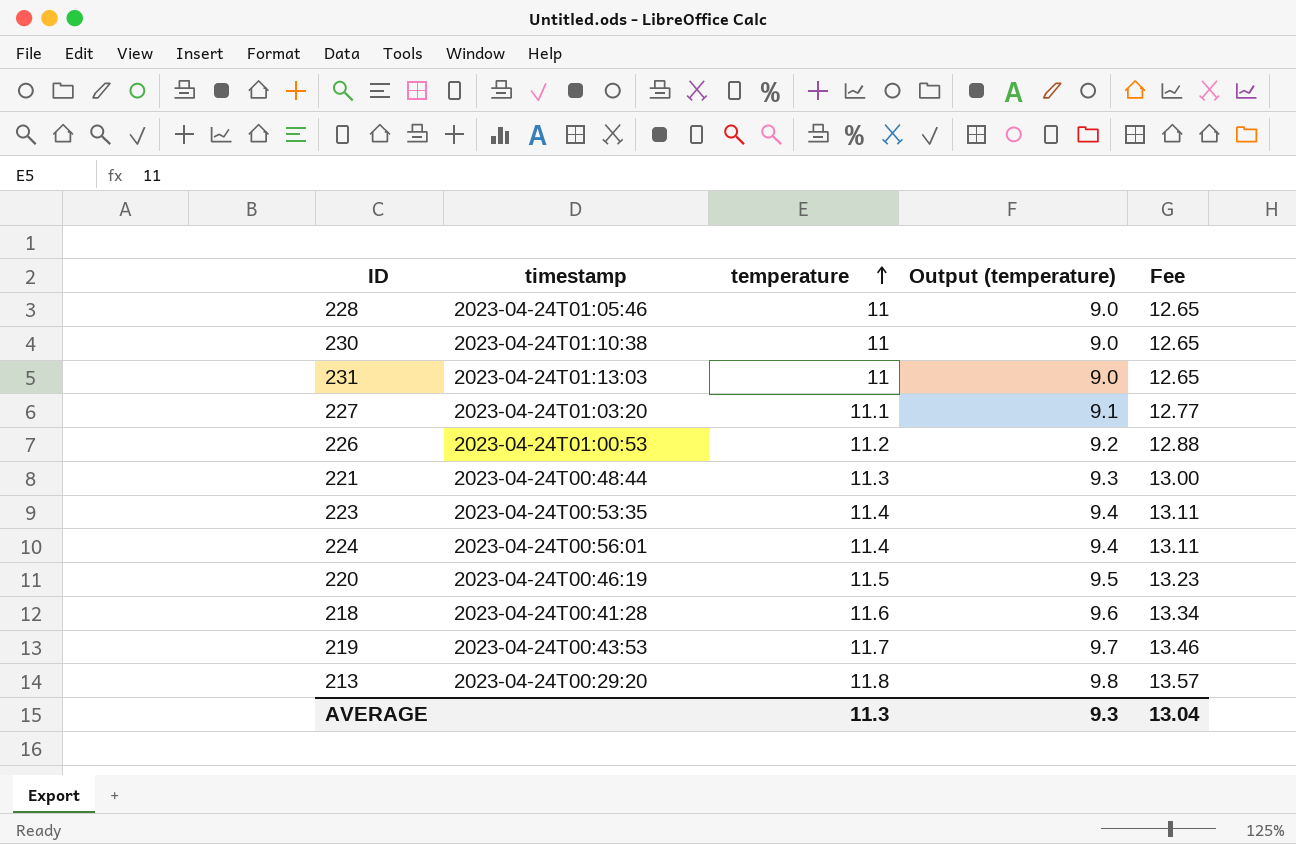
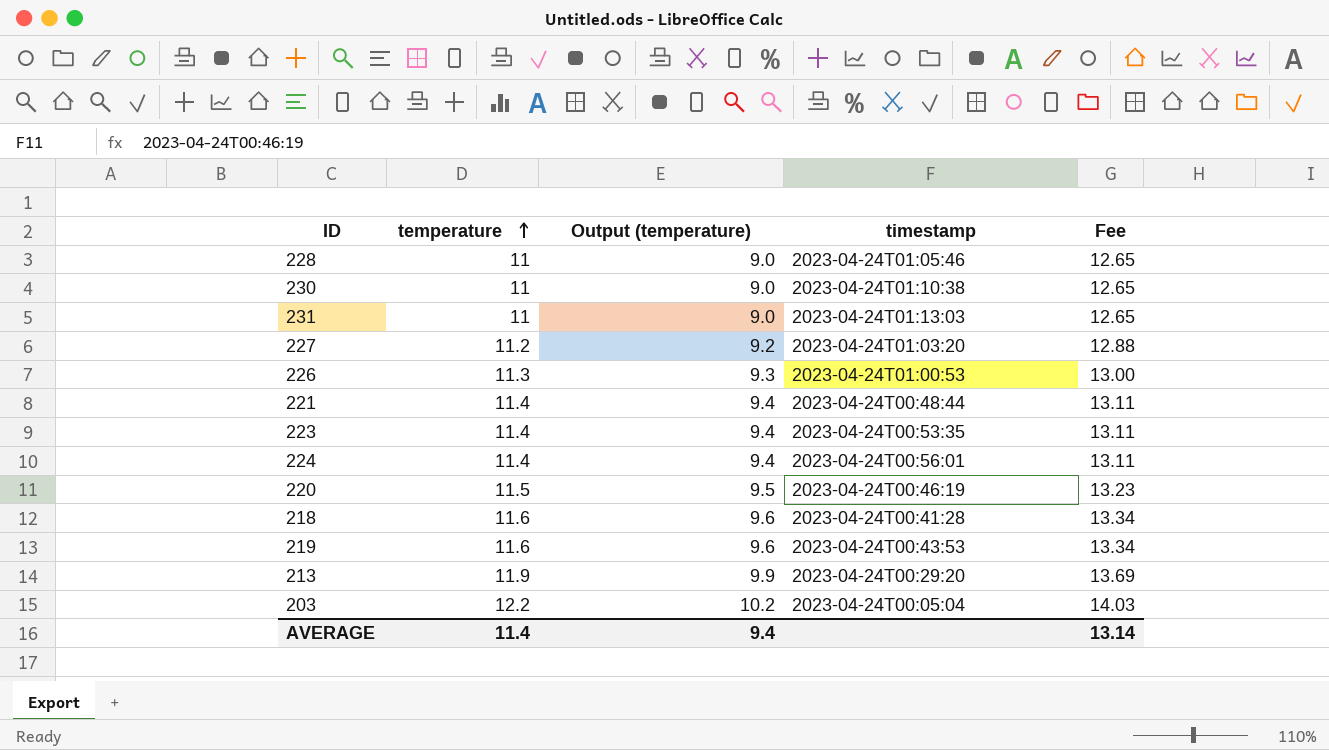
column timestamp | position: 2 -> 4
227 | temperature: 11.1 -> 11.2
227 | Output (temperature): 9.1 -> 9.2
227 | Fee: 12.77 -> 12.88
226 | temperature: 11.2 -> 11.3
226 | Output (temperature): 9.2 -> 9.3
226 | Fee: 12.88 -> 13.00
221 | temperature: 11.3 -> 11.4
221 | Output (temperature): 9.3 -> 9.4
221 | Fee: 13.00 -> 13.11
219 | temperature: 11.7 -> 11.6
219 | Output (temperature): 9.7 -> 9.6
219 | Fee: 13.46 -> 13.34
213 | temperature: 11.8 -> 11.9
213 | Output (temperature): 9.8 -> 9.9
213 | Fee: 13.57 -> 13.69
row 203: none -> 12.2 | 10.2 | 2023-04-24T00:05:04 | 14.03
AVERAGE | temperature: 11.3 -> 11.4
AVERAGE | Output (temperature): 9.3 -> 9.4
AVERAGE | Fee: 13.04 -> 13.14

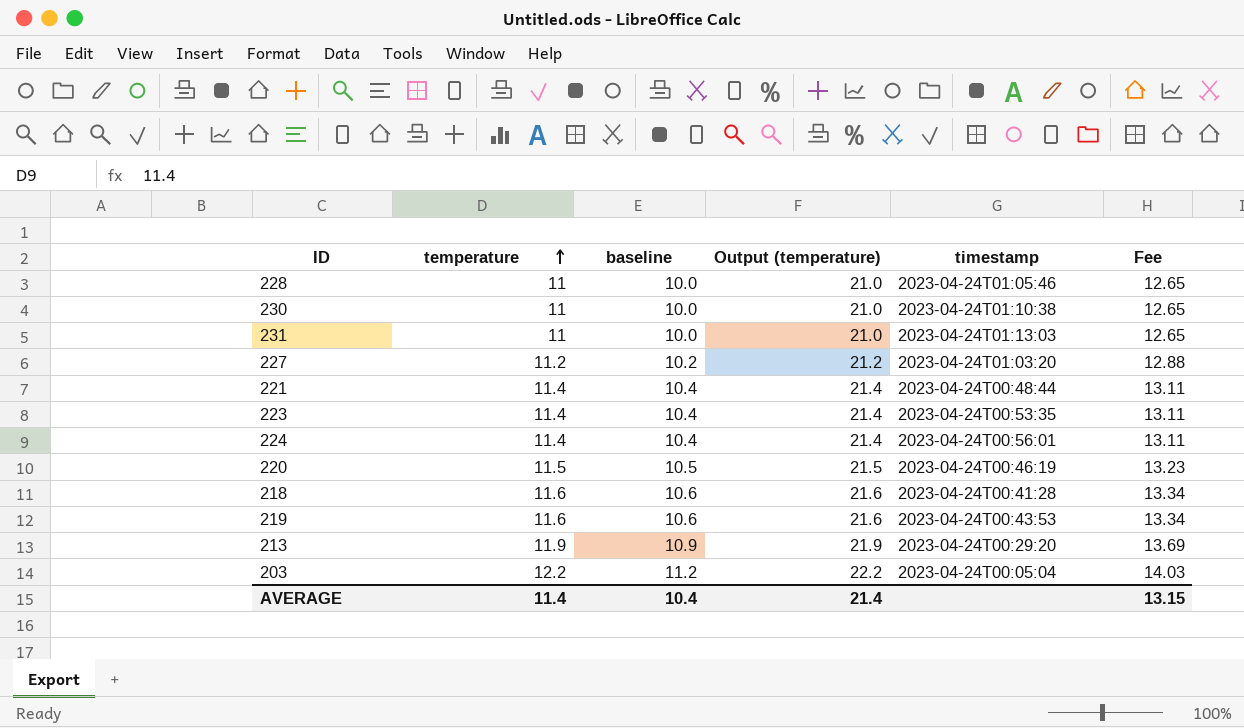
column baseline | formula: none -> [temperature] - 1
column Output (temperature) | formula: [temperature] - 2 -> [temperature] + 10
row 226: 11.3 | 9.3 | 2023-04-24T01:00:53 | 13.00 -> none
AVERAGE | Output (temperature): 9.4 -> 21.4
AVERAGE | Fee: 13.14 -> 13.15

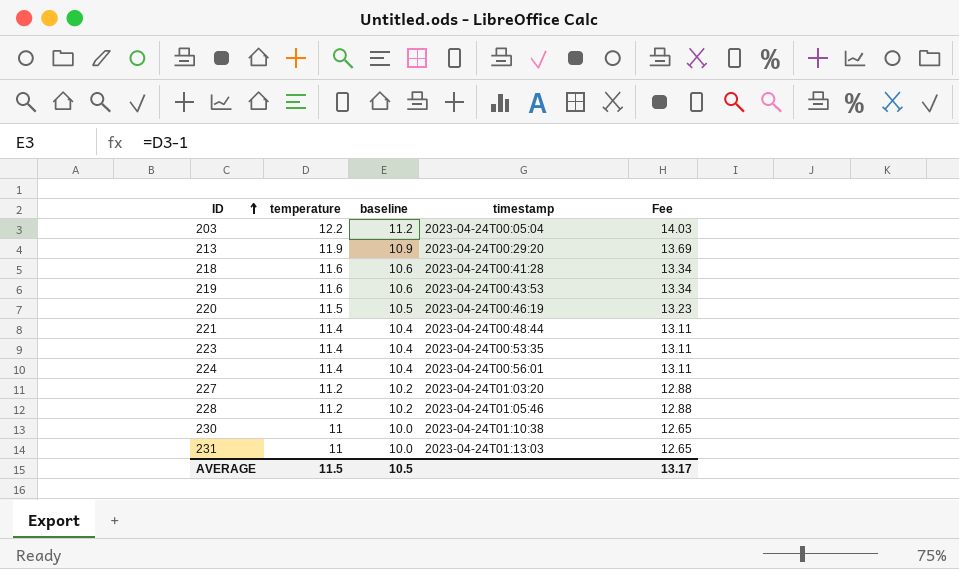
row order: temperature ascending -> ID ascending
column Output (temperature) | formula: [temperature] + 10 -> none
228 | temperature: 11 -> 11.2
228 | baseline: 10.0 -> 10.2
228 | Fee: 12.65 -> 12.88
AVERAGE | temperature: 11.4 -> 11.5
AVERAGE | baseline: 10.4 -> 10.5
AVERAGE | Fee: 13.15 -> 13.17

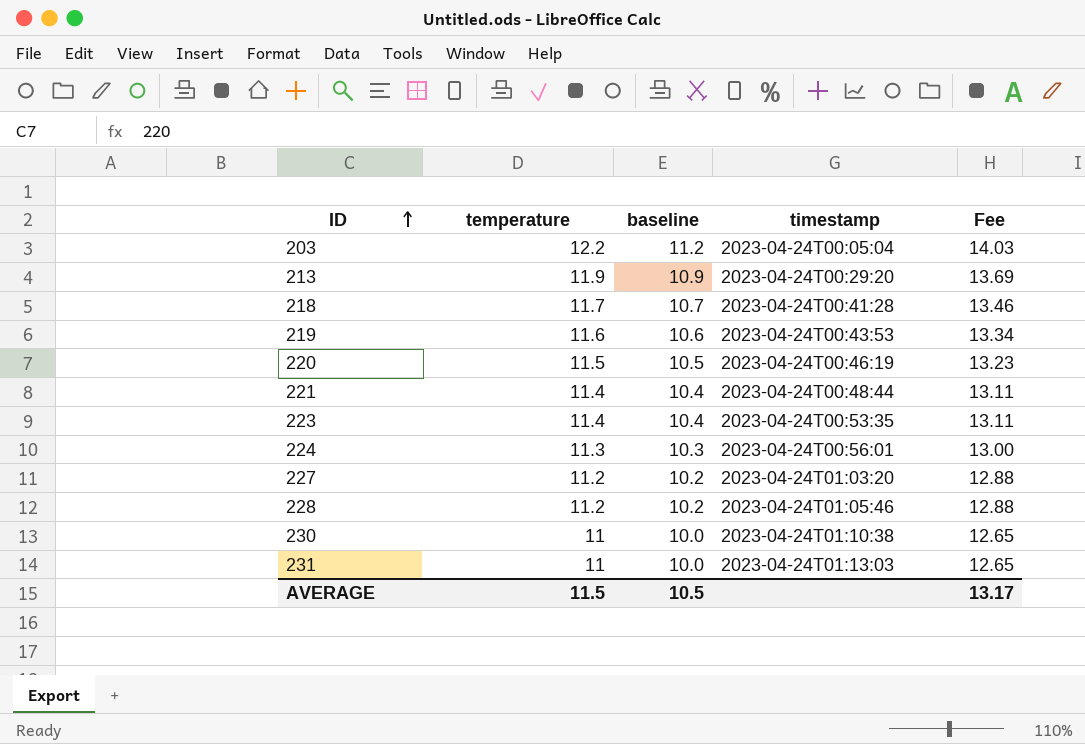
218 | temperature: 11.6 -> 11.7
218 | baseline: 10.6 -> 10.7
218 | Fee: 13.34 -> 13.46
224 | temperature: 11.4 -> 11.3
224 | baseline: 10.4 -> 10.3
224 | Fee: 13.11 -> 13.00

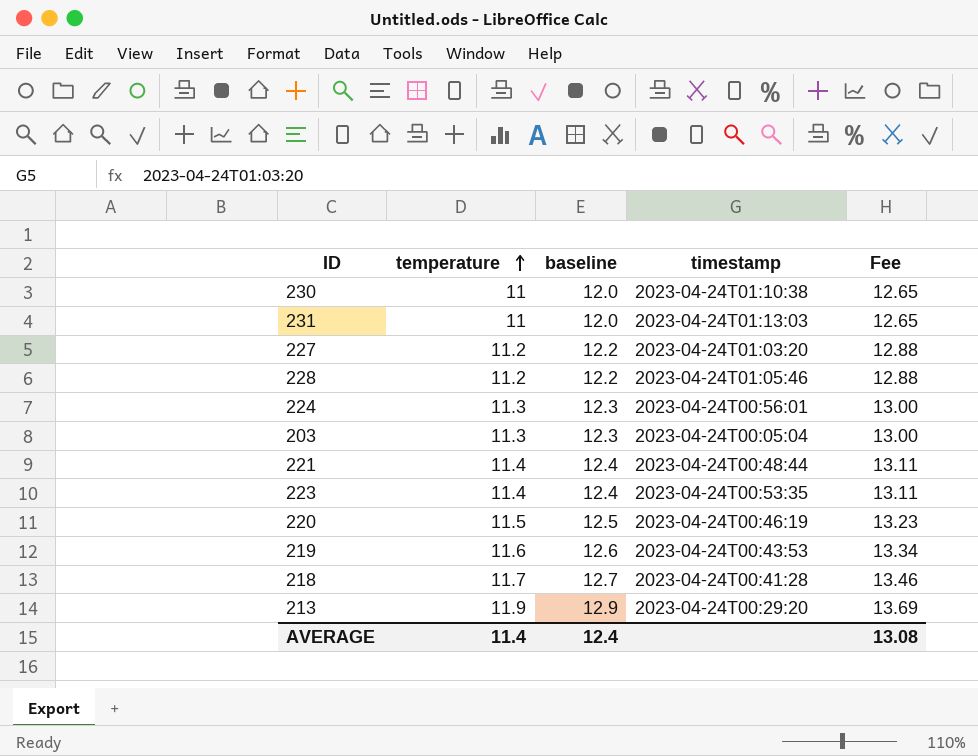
row order: ID ascending -> temperature ascending
column baseline | formula: [temperature] - 1 -> [temperature] + 1
203 | temperature: 12.2 -> 11.3
203 | Fee: 14.03 -> 13.00
AVERAGE | temperature: 11.5 -> 11.4
AVERAGE | baseline: 10.5 -> 12.4
AVERAGE | Fee: 13.17 -> 13.08

